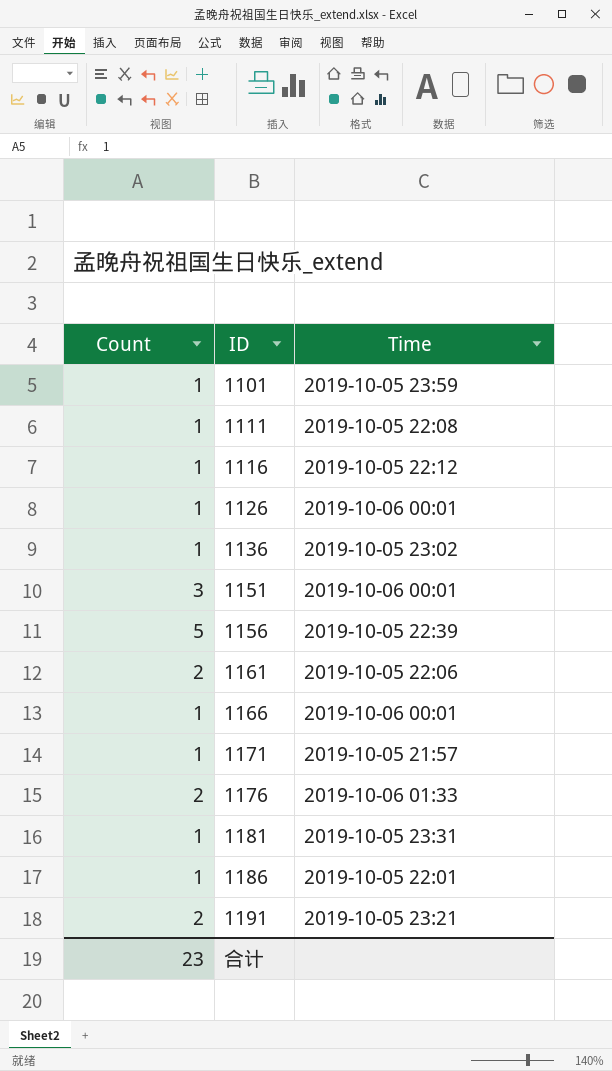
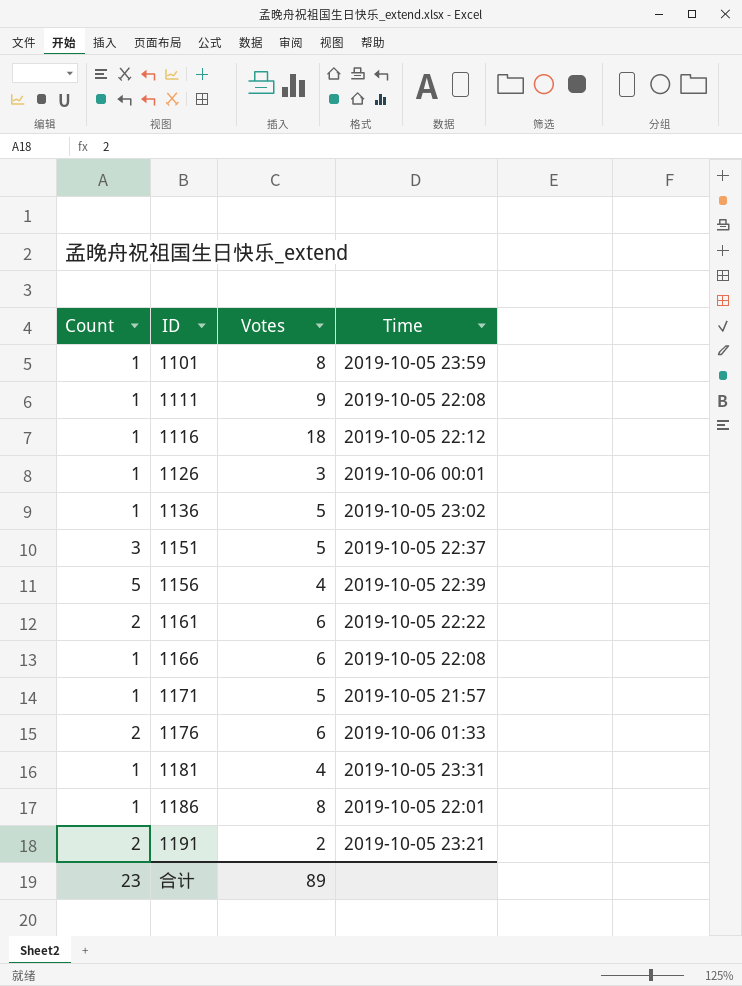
column Votes | position: none -> 3
1151 | Time: 2019-10-06 00:01 -> 2019-10-05 22:37
1161 | Time: 2019-10-05 22:06 -> 2019-10-05 22:22
1166 | Time: 2019-10-06 00:01 -> 2019-10-05 22:08

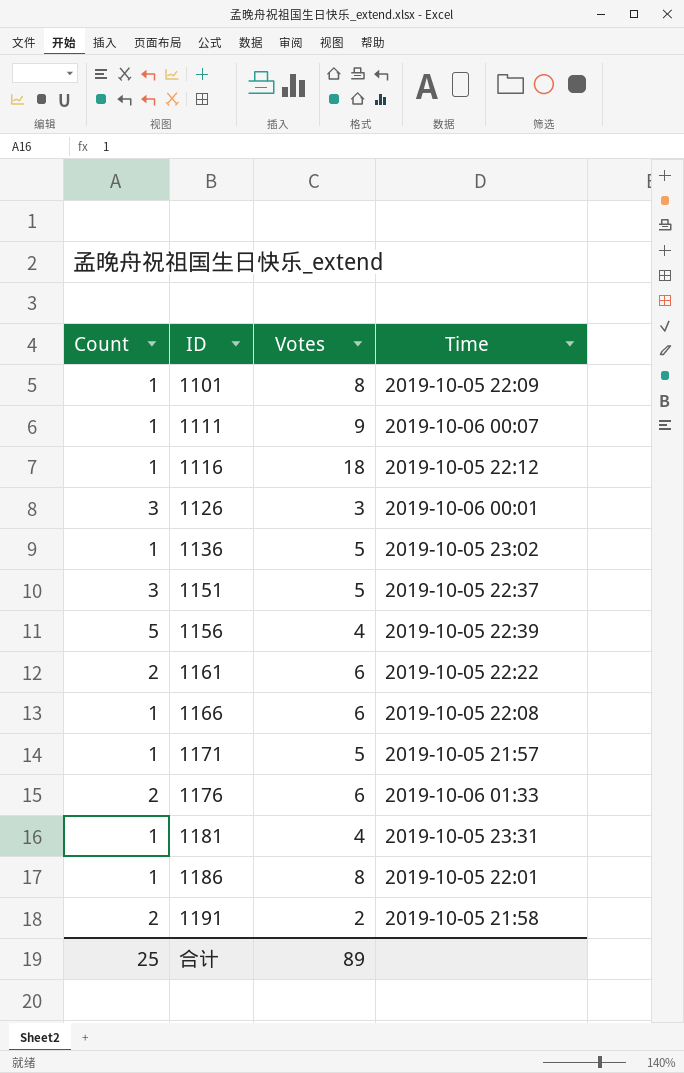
1101 | Time: 2019-10-05 23:59 -> 2019-10-05 22:09
1111 | Time: 2019-10-05 22:08 -> 2019-10-06 00:07
1126 | Count: 1 -> 3
1191 | Time: 2019-10-05 23:21 -> 2019-10-05 21:58
合计 | Count: 23 -> 25

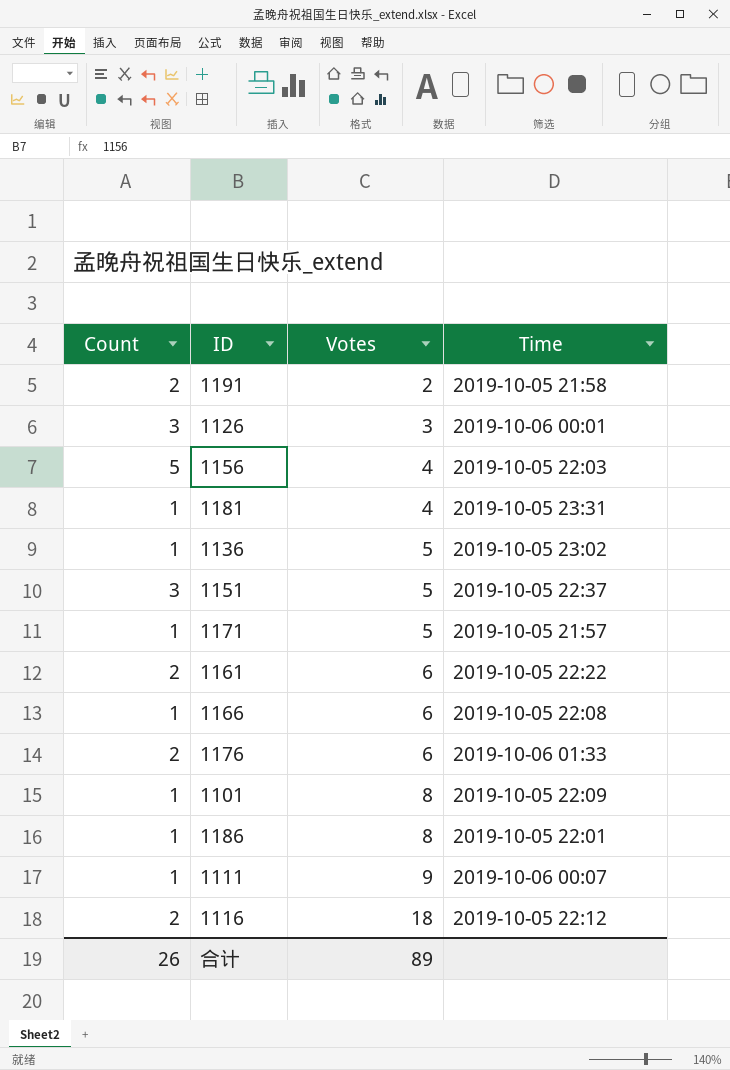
row order: ID ascending -> Votes ascending
1156 | Time: 2019-10-05 22:39 -> 2019-10-05 22:03
1116 | Count: 1 -> 2
合计 | Count: 25 -> 26

